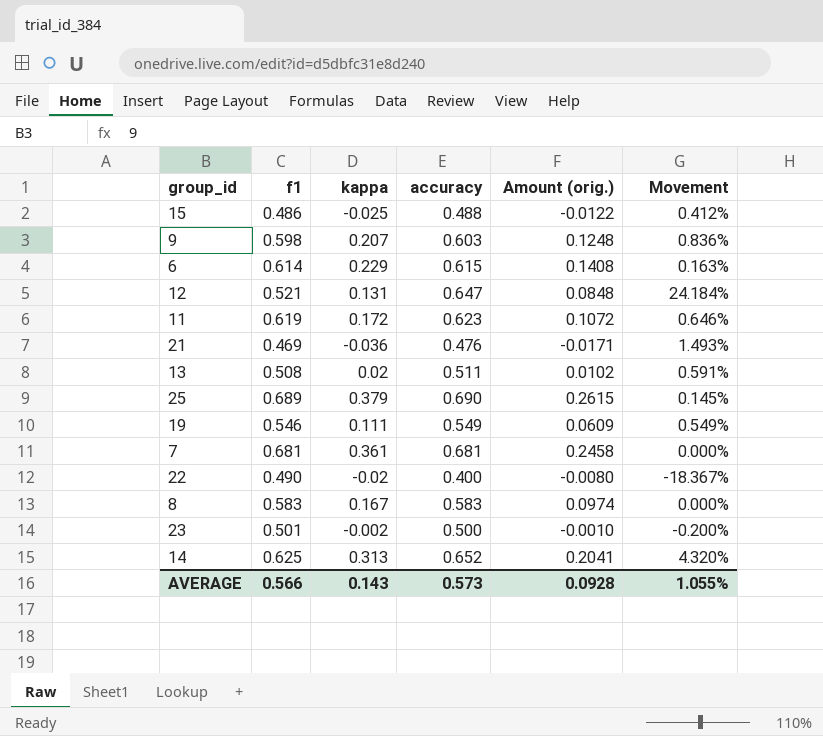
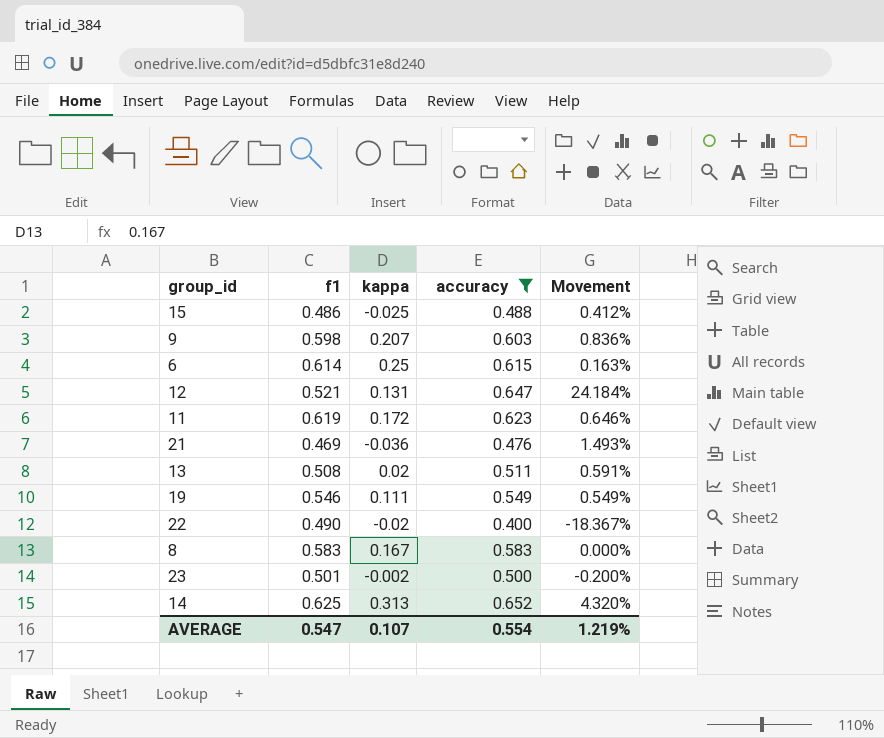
filter: none -> accuracy <= 0.652
column Amount (orig.) | formula: [kappa] * [accuracy] -> none
6 | kappa: 0.229 -> 0.25
AVERAGE | f1: 0.566 -> 0.547
AVERAGE | kappa: 0.143 -> 0.107
AVERAGE | accuracy: 0.573 -> 0.554
AVERAGE | Movement: 1.055% -> 1.219%

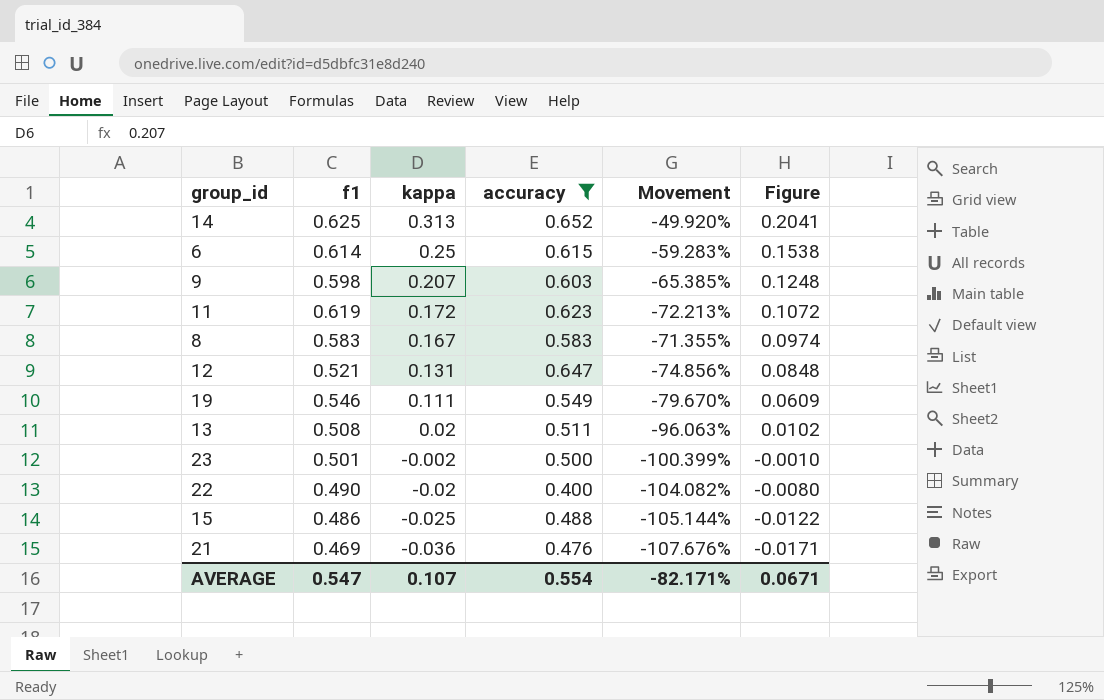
row order: none -> kappa descending
column Movement | formula: ([accuracy] - [f1]) / [f1] -> ([kappa] - [f1]) / [f1]
column Figure | formula: none -> [kappa] * [accuracy]
AVERAGE | Movement: 1.219% -> -82.171%

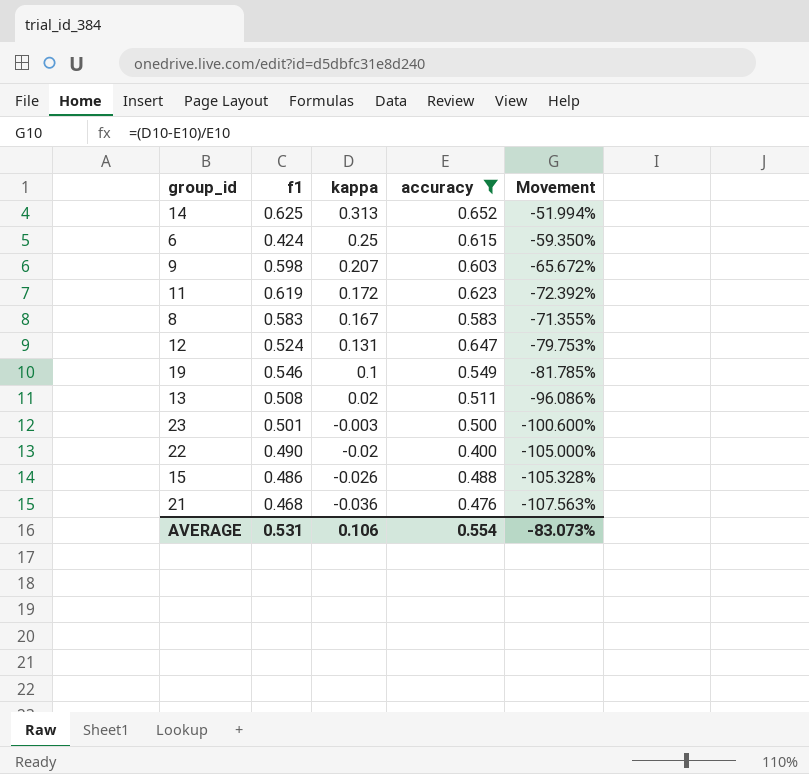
column Figure | formula: [kappa] * [accuracy] -> none
column Movement | formula: ([kappa] - [f1]) / [f1] -> ([kappa] - [accuracy]) / [accuracy]
6 | f1: 0.614 -> 0.424
12 | f1: 0.521 -> 0.524
19 | kappa: 0.111 -> 0.1
23 | kappa: -0.002 -> -0.003
15 | kappa: -0.025 -> -0.026
21 | f1: 0.469 -> 0.468
AVERAGE | f1: 0.547 -> 0.531
AVERAGE | kappa: 0.107 -> 0.106
AVERAGE | Movement: -82.171% -> -83.073%

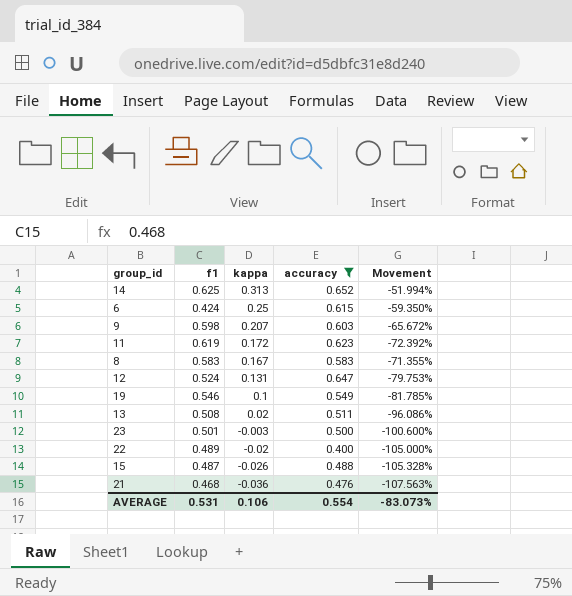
22 | f1: 0.490 -> 0.489
15 | f1: 0.486 -> 0.487

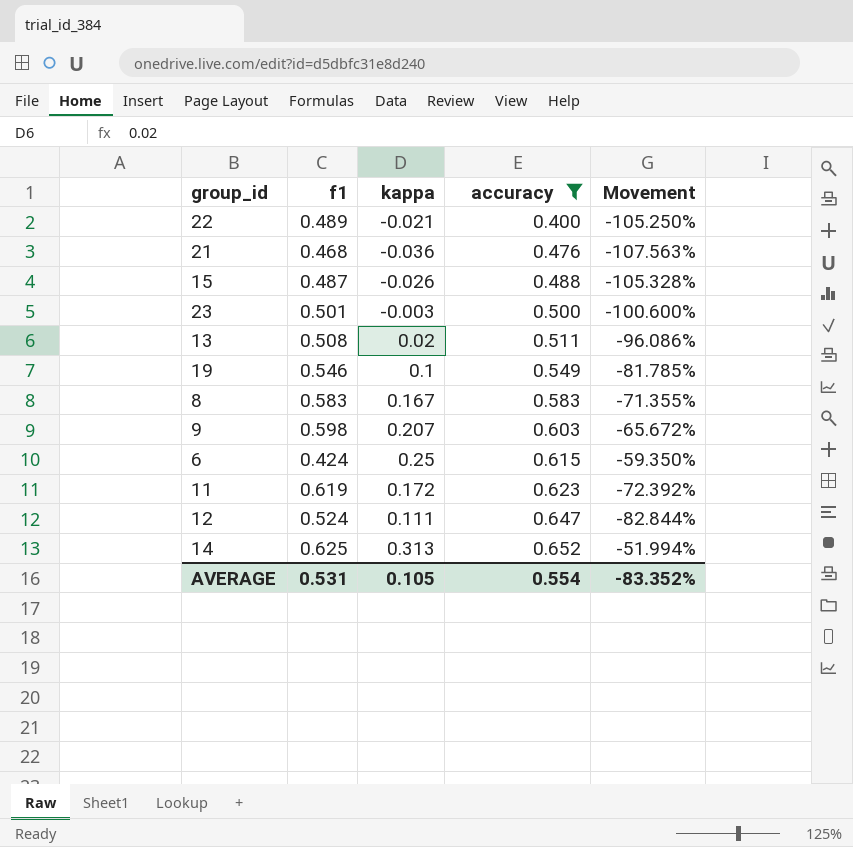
row order: kappa descending -> accuracy ascending
22 | kappa: -0.02 -> -0.021
22 | Movement: -105.000% -> -105.250%
12 | kappa: 0.131 -> 0.111
12 | Movement: -79.753% -> -82.844%
AVERAGE | kappa: 0.106 -> 0.105
AVERAGE | Movement: -83.073% -> -83.352%

